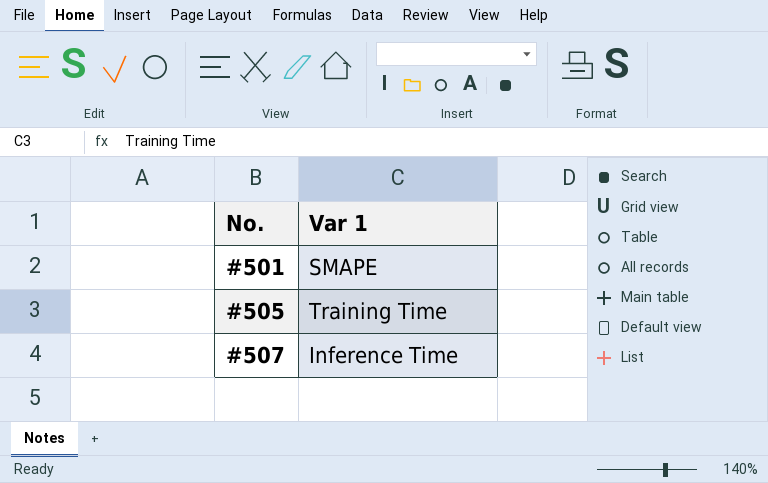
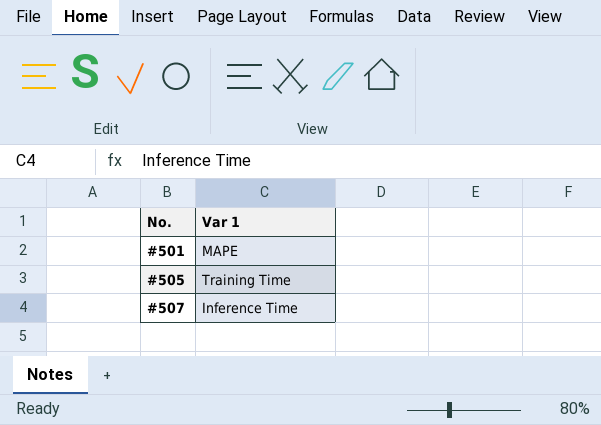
#501 | Var 1: SMAPE -> MAPE

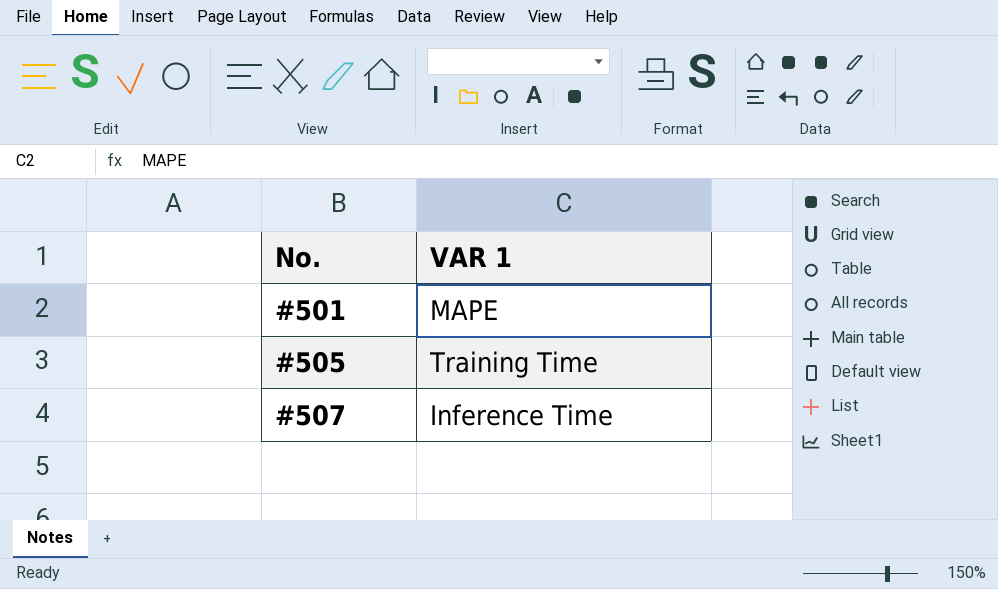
column name: Var 1 -> VAR 1

